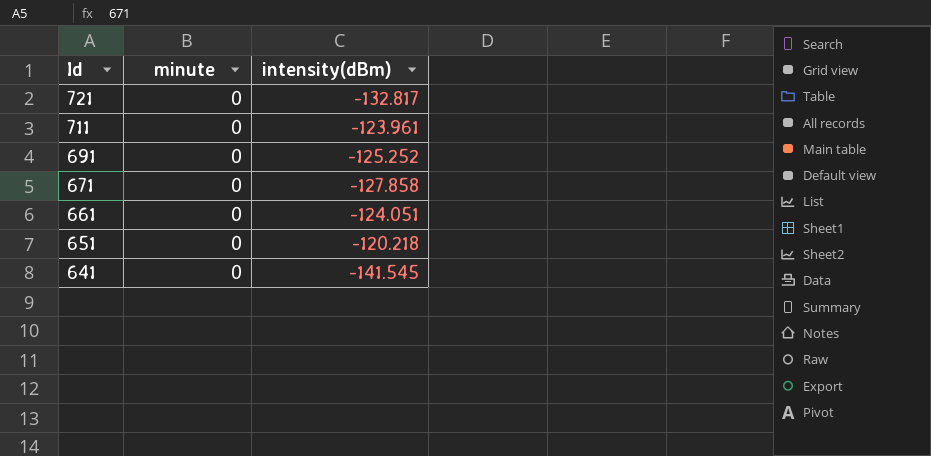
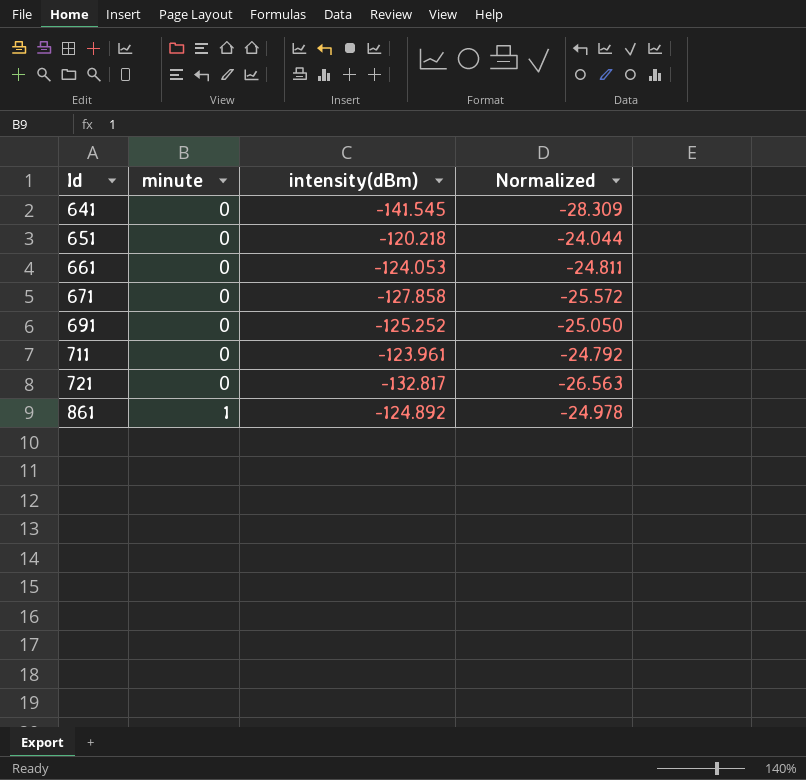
row order: Id descending -> Id ascending
column Normalized | formula: none -> [intensity(dBm)] * 0.2
661 | intensity(dBm): -124.051 -> -124.053
row 861: none -> 1 | -124.892 | -24.978

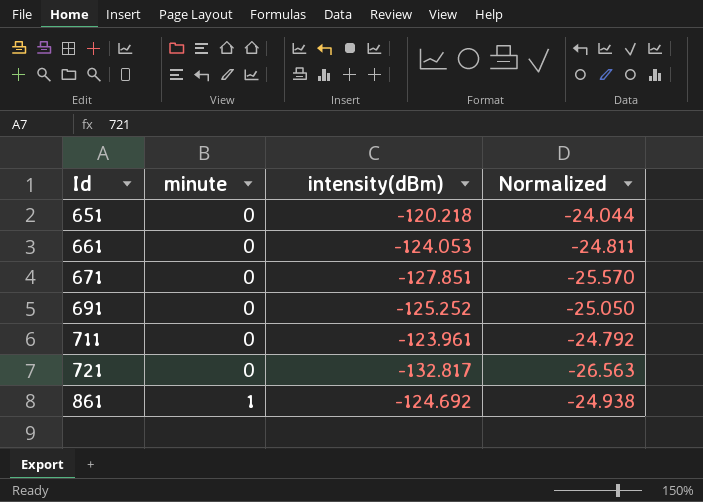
row 641: 0 | -141.545 | -28.309 -> none
671 | intensity(dBm): -127.858 -> -127.851
671 | Normalized: -25.572 -> -25.570
861 | intensity(dBm): -124.892 -> -124.692
861 | Normalized: -24.978 -> -24.938

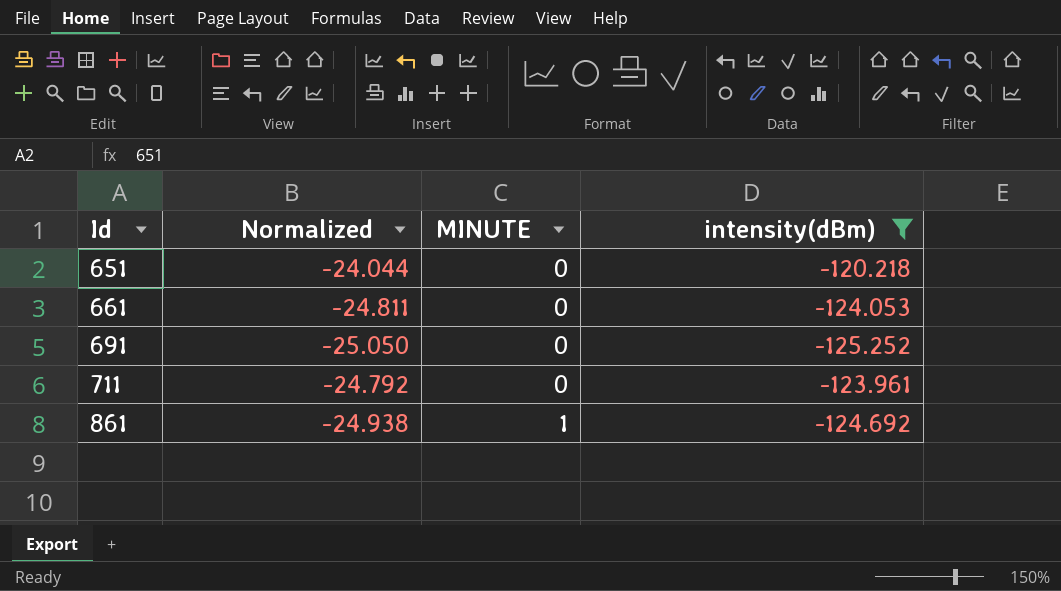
filter: none -> intensity(dBm) >= -125.252
column Normalized | position: 4 -> 2
column name: minute -> MINUTE

